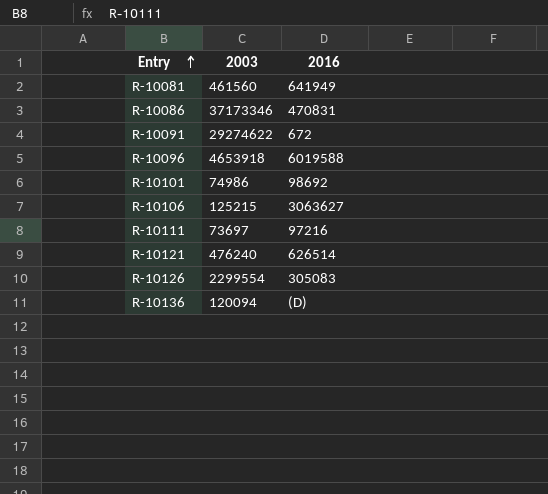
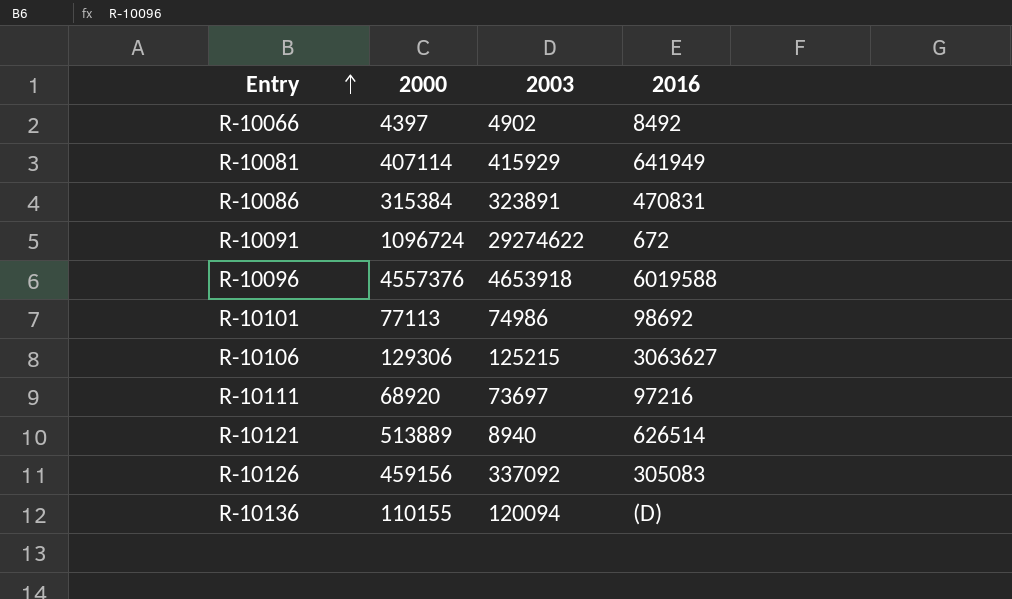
column 2000 | position: none -> 2
row R-10066: none -> 4397 | 4902 | 8492
R-10081 | 2003: 461560 -> 415929
R-10086 | 2003: 37173346 -> 323891
R-10121 | 2003: 476240 -> 8940
R-10126 | 2003: 2299554 -> 337092

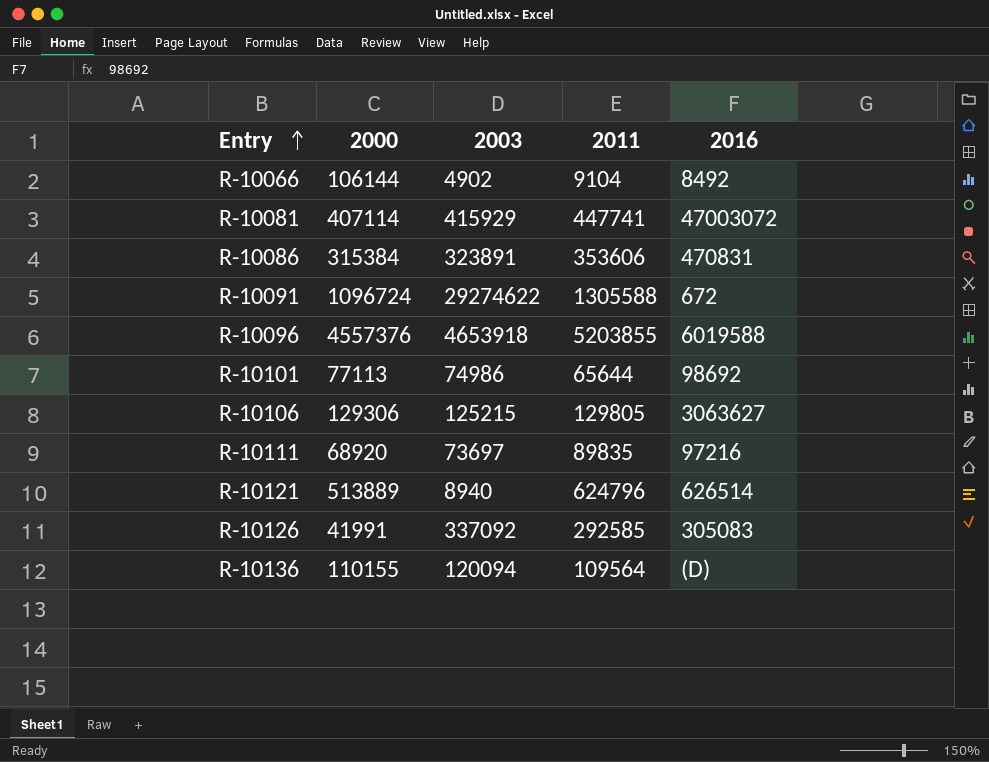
column 2011 | position: none -> 4
R-10066 | 2000: 4397 -> 106144
R-10081 | 2016: 641949 -> 47003072
R-10126 | 2000: 459156 -> 41991

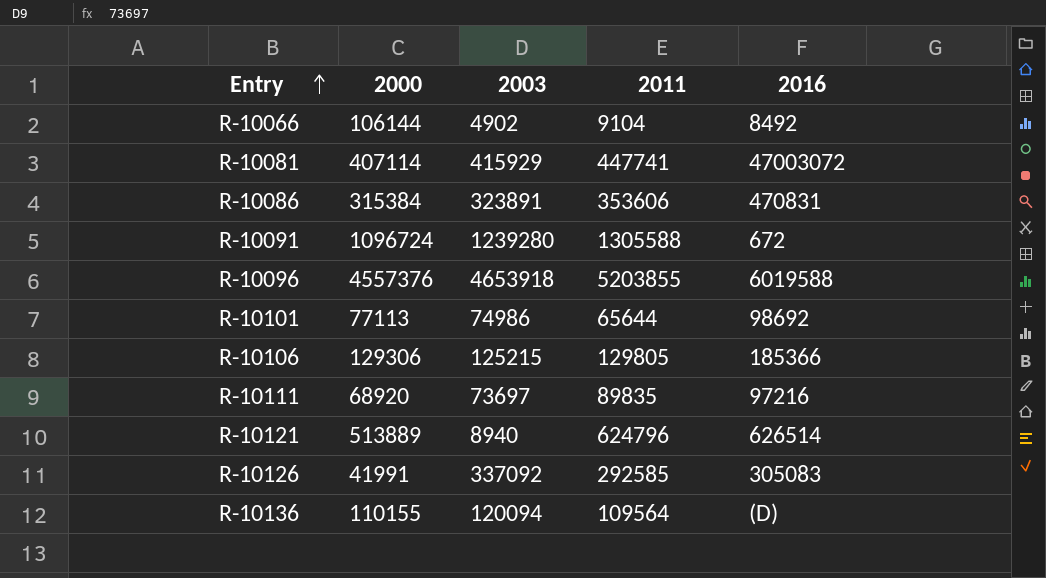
R-10091 | 2003: 29274622 -> 1239280
R-10106 | 2016: 3063627 -> 185366

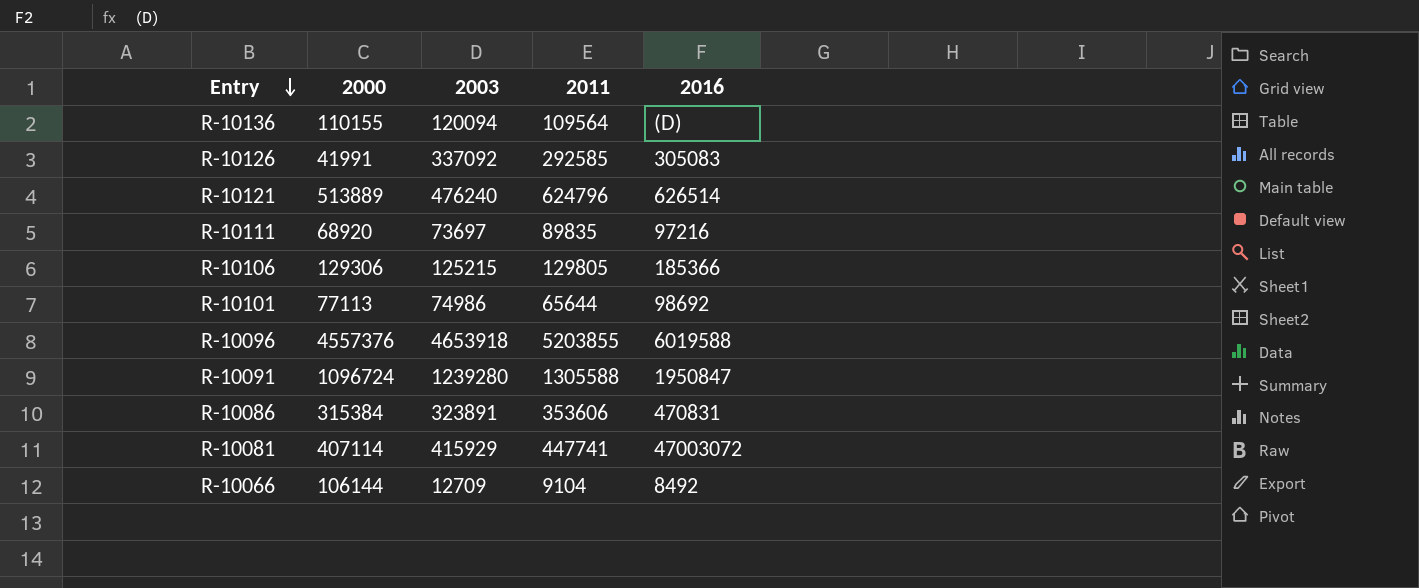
row order: Entry ascending -> Entry descending
R-10121 | 2003: 8940 -> 476240
R-10091 | 2016: 672 -> 1950847
R-10066 | 2003: 4902 -> 12709

